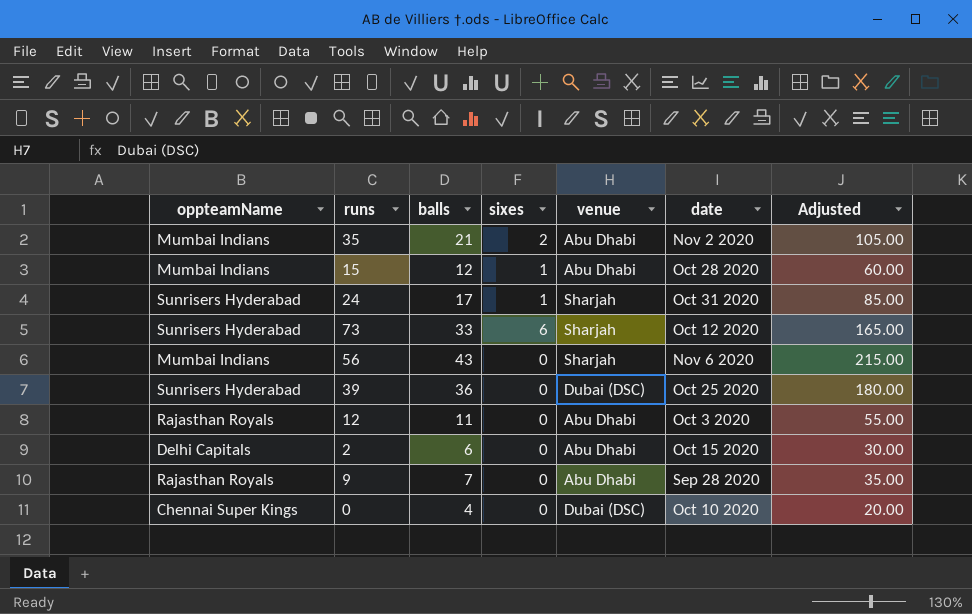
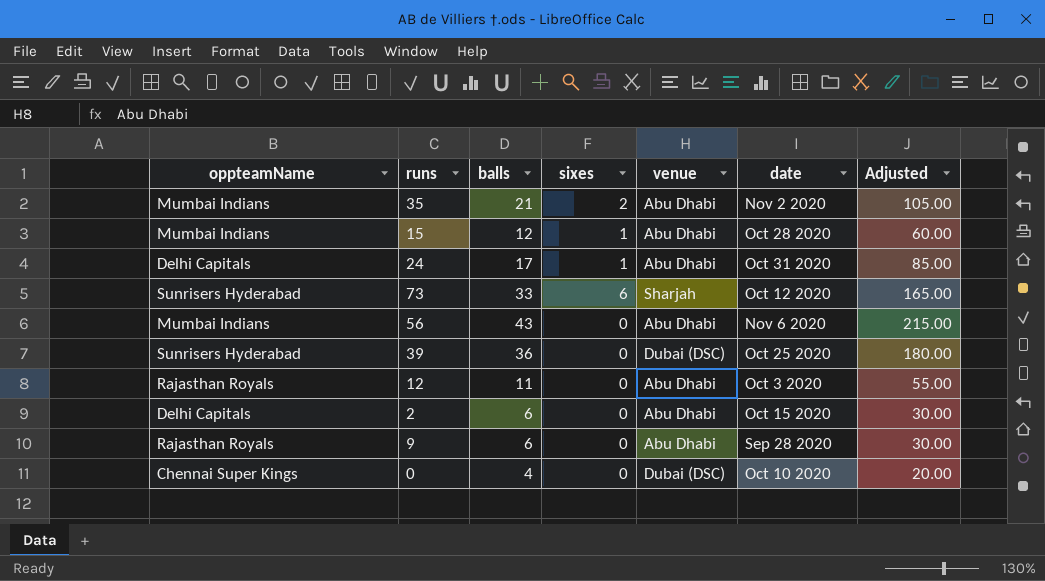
24 | oppteamName: Sunrisers Hyderabad -> Delhi Capitals
24 | venue: Sharjah -> Abu Dhabi
56 | venue: Sharjah -> Abu Dhabi
9 | balls: 7 -> 6
9 | Adjusted: 35.00 -> 30.00

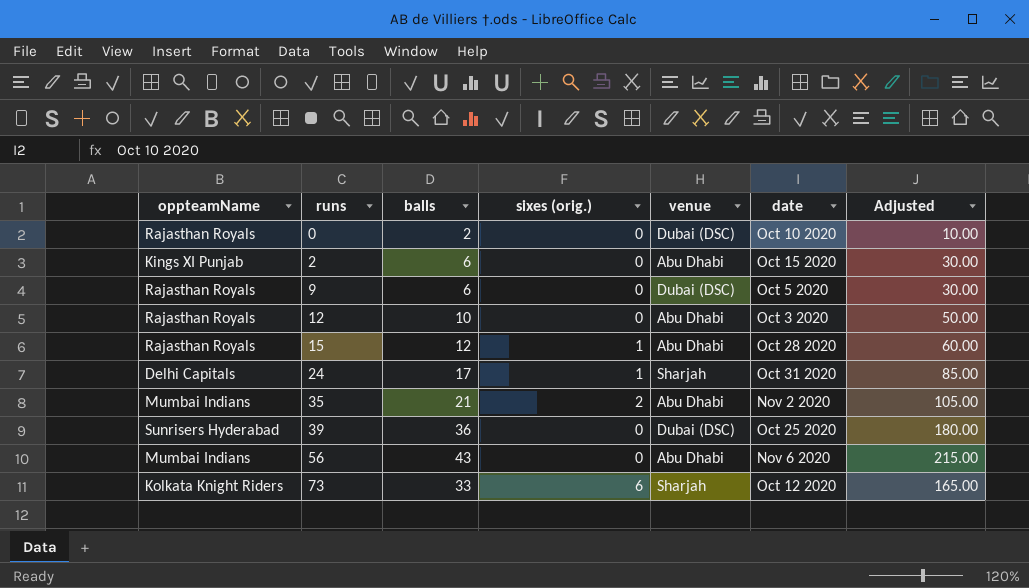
row order: none -> runs ascending
column name: sixes -> sixes (orig.)
0 | oppteamName: Chennai Super Kings -> Rajasthan Royals
0 | balls: 4 -> 2
0 | Adjusted: 20.00 -> 10.00
2 | oppteamName: Delhi Capitals -> Kings XI Punjab
9 | venue: Abu Dhabi -> Dubai (DSC)
9 | date: Sep 28 2020 -> Oct 5 2020
12 | balls: 11 -> 10
12 | Adjusted: 55.00 -> 50.00
15 | oppteamName: Mumbai Indians -> Rajasthan Royals
24 | venue: Abu Dhabi -> Sharjah
73 | oppteamName: Sunrisers Hyderabad -> Kolkata Knight Riders

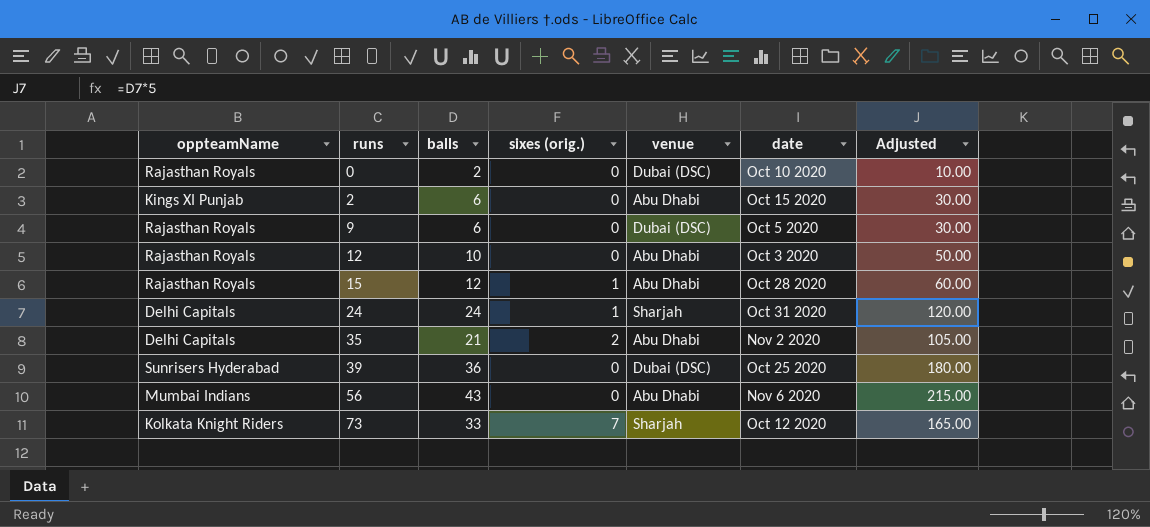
24 | balls: 17 -> 24
24 | Adjusted: 85.00 -> 120.00
35 | oppteamName: Mumbai Indians -> Delhi Capitals
73 | sixes (orig.): 6 -> 7

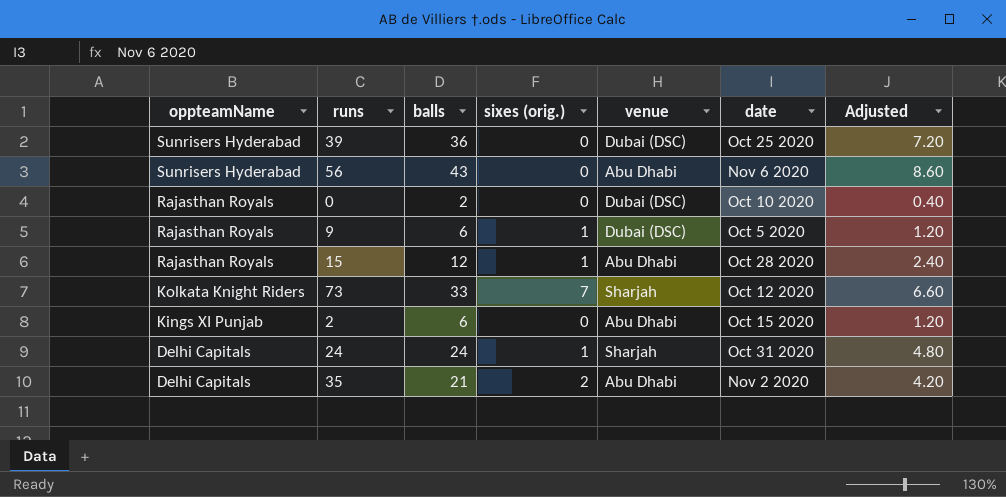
row order: runs ascending -> oppteamName descending
column Adjusted | formula: [balls] * 5 -> [balls] * 0.2
row 12: Rajasthan Royals | 10 | 0 | Abu Dhabi | Oct 3 2020 | 50.00 -> none
56 | oppteamName: Mumbai Indians -> Sunrisers Hyderabad
9 | sixes (orig.): 0 -> 1

